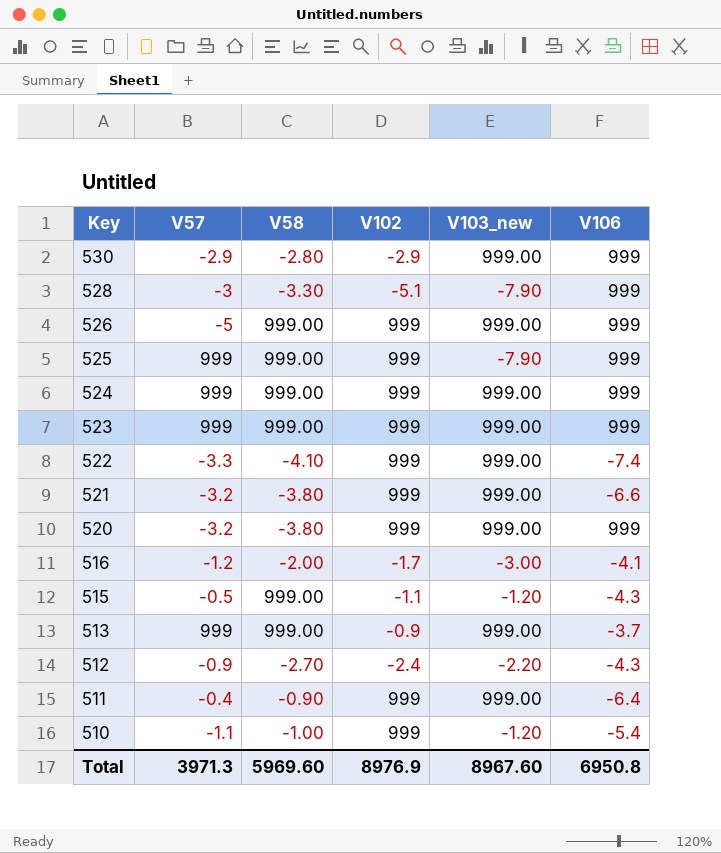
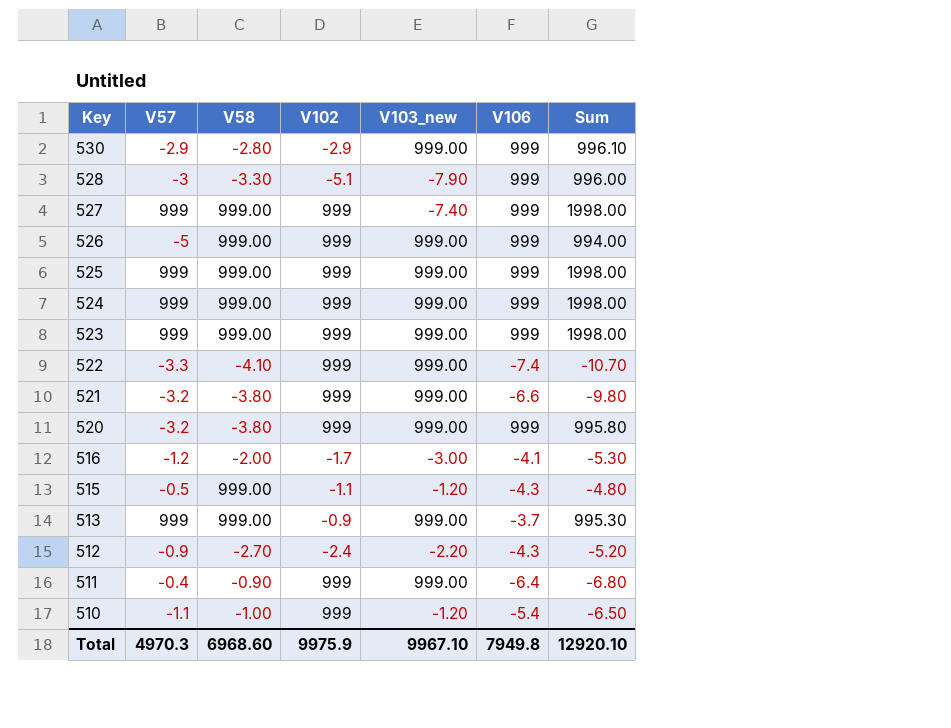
column Sum | formula: none -> [V57] + [V106]
row 527: none -> 999 | 999.00 | 999 | -7.40 | 999 | 1998.00
525 | V103_new: -7.90 -> 999.00
Total | V57: 3971.3 -> 4970.3
Total | V58: 5969.60 -> 6968.60
Total | V102: 8976.9 -> 9975.9
Total | V103_new: 8967.60 -> 9967.10
Total | V106: 6950.8 -> 7949.8

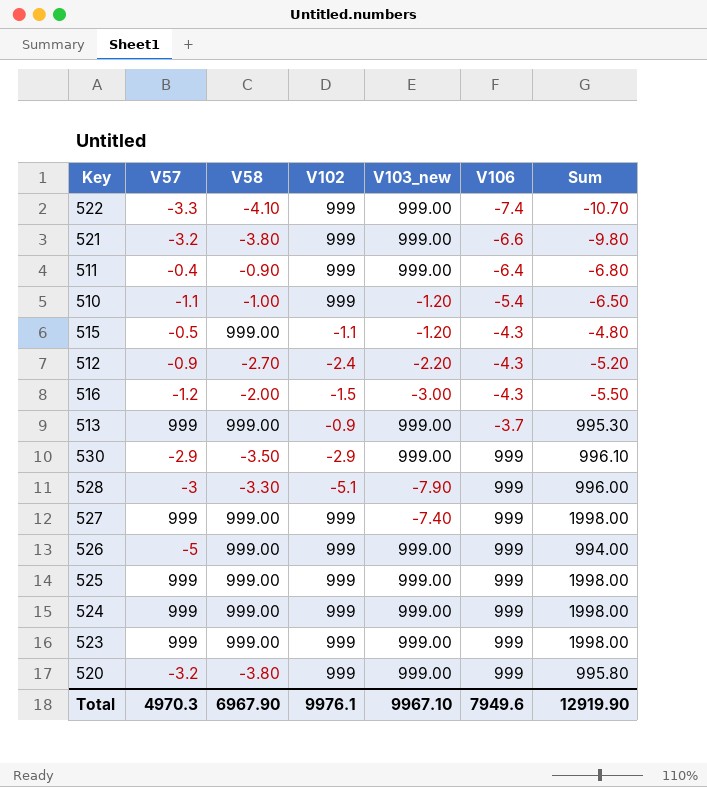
row order: Key descending -> V106 ascending
516 | V102: -1.7 -> -1.5
516 | V106: -4.1 -> -4.3
516 | Sum: -5.30 -> -5.50
530 | V58: -2.80 -> -3.50
Total | V58: 6968.60 -> 6967.90
Total | V102: 9975.9 -> 9976.1
Total | V106: 7949.8 -> 7949.6
Total | Sum: 12920.10 -> 12919.90

